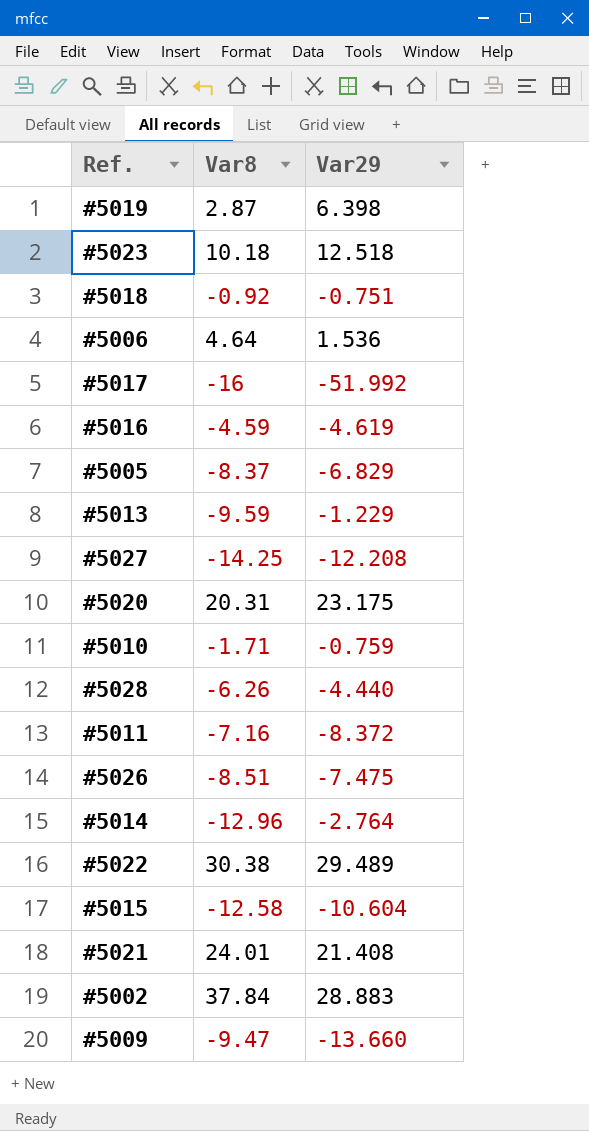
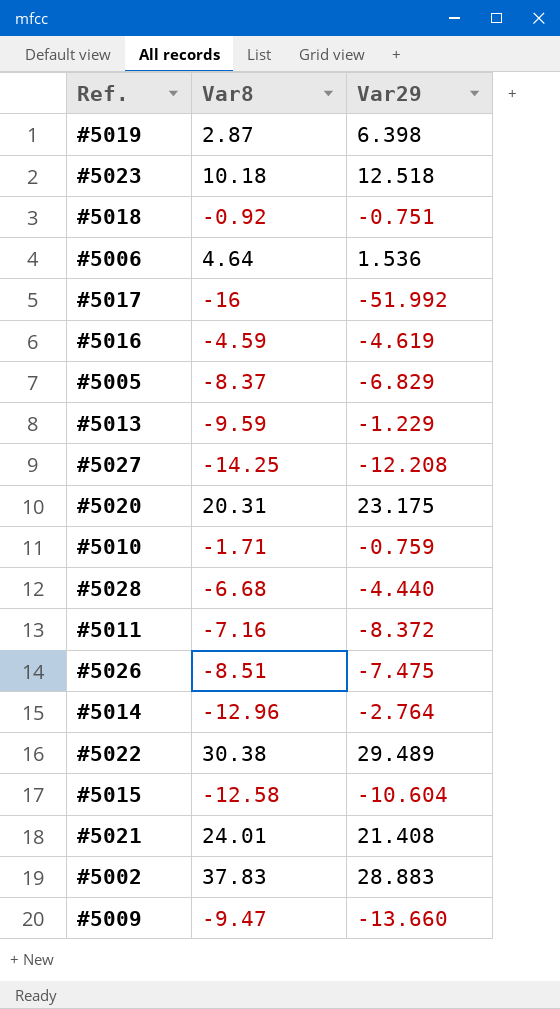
#5028 | Var8: -6.26 -> -6.68
#5002 | Var8: 37.84 -> 37.83

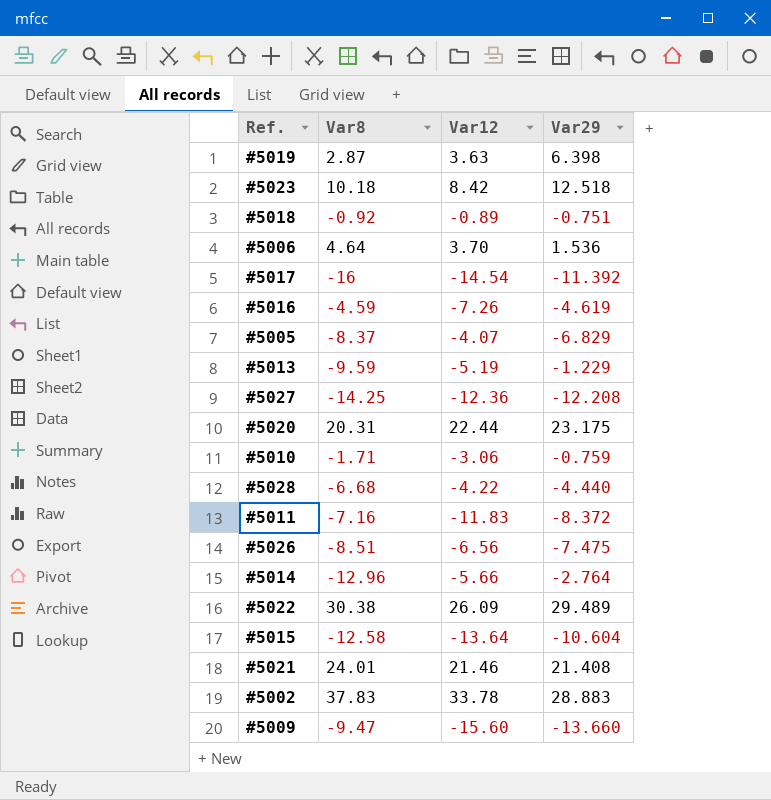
column Var12 | position: none -> 3
#5017 | Var29: -51.992 -> -11.392

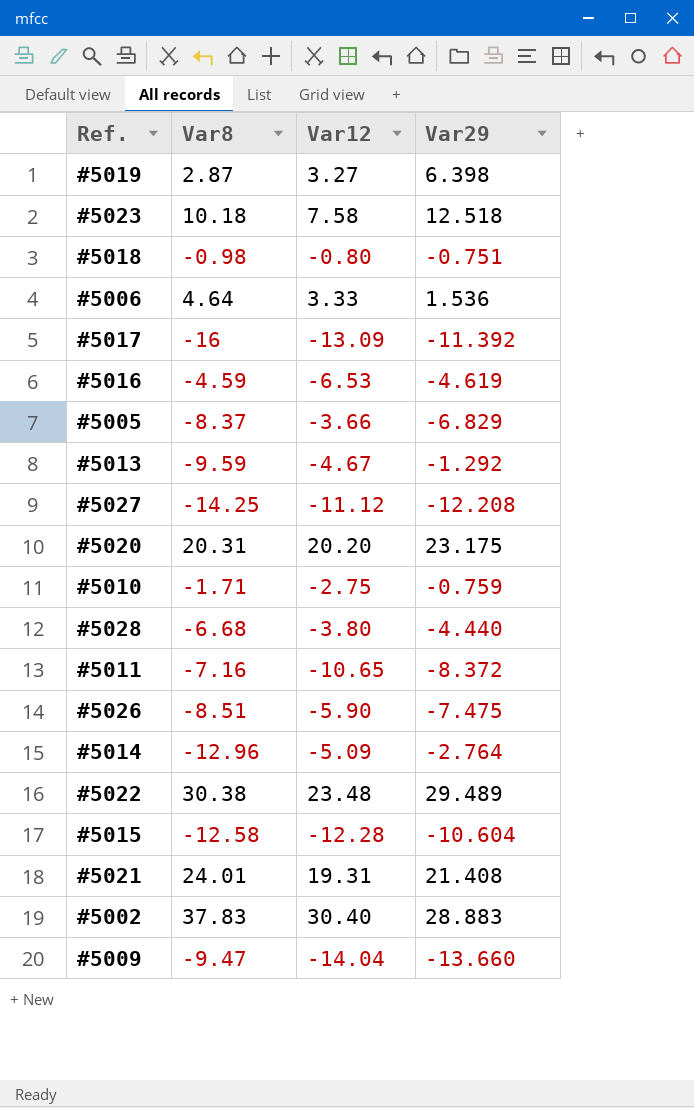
#5019 | Var12: 3.63 -> 3.27
#5023 | Var12: 8.42 -> 7.58
#5018 | Var8: -0.92 -> -0.98
#5018 | Var12: -0.89 -> -0.80
#5006 | Var12: 3.70 -> 3.33
#5017 | Var12: -14.54 -> -13.09
#5016 | Var12: -7.26 -> -6.53
#5005 | Var12: -4.07 -> -3.66
#5013 | Var12: -5.19 -> -4.67
#5013 | Var29: -1.229 -> -1.292
#5027 | Var12: -12.36 -> -11.12
#5020 | Var12: 22.44 -> 20.20
#5010 | Var12: -3.06 -> -2.75
#5028 | Var12: -4.22 -> -3.80
#5011 | Var12: -11.83 -> -10.65
#5026 | Var12: -6.56 -> -5.90
#5014 | Var12: -5.66 -> -5.09
#5022 | Var12: 26.09 -> 23.48
#5015 | Var12: -13.64 -> -12.28
#5021 | Var12: 21.46 -> 19.31
#5002 | Var12: 33.78 -> 30.40
#5009 | Var12: -15.60 -> -14.04

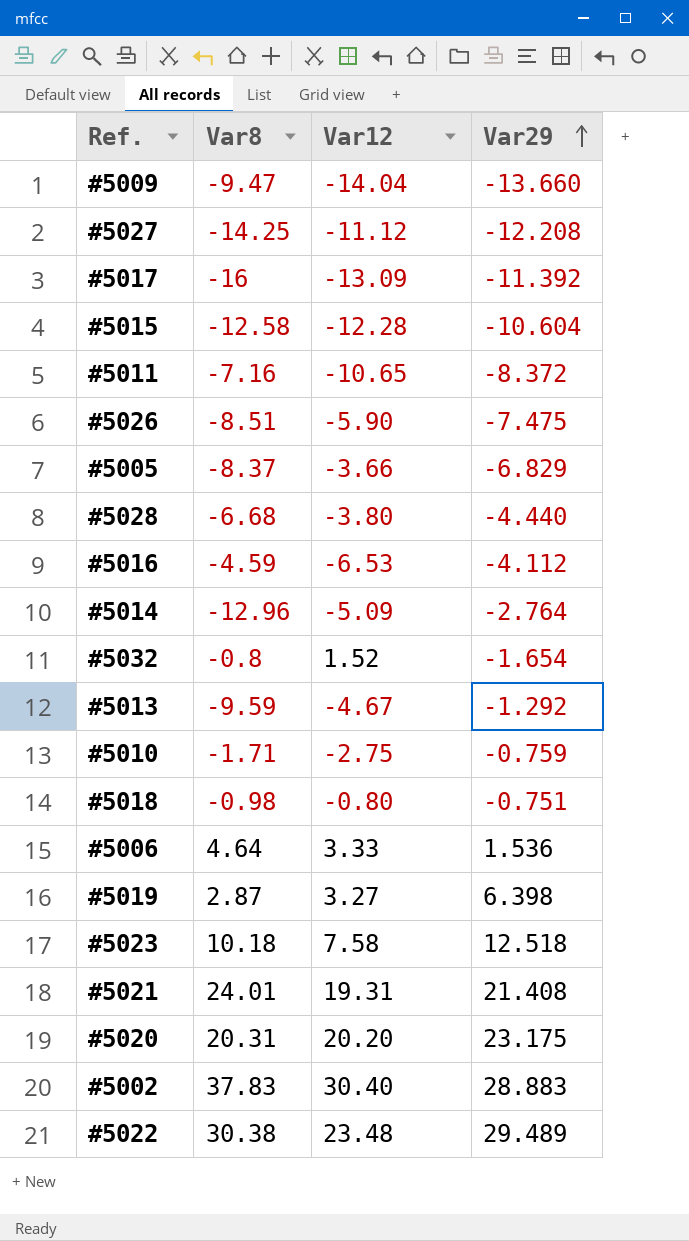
row order: none -> Var29 ascending
#5016 | Var29: -4.619 -> -4.112
row #5032: none -> -0.8 | 1.52 | -1.654

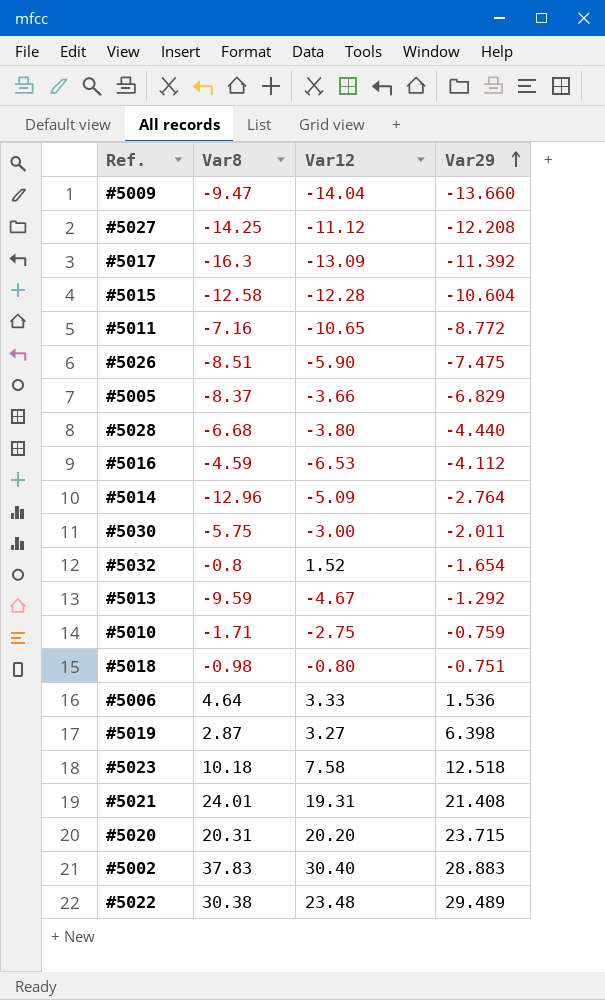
#5017 | Var8: -16 -> -16.3
#5011 | Var29: -8.372 -> -8.772
row #5030: none -> -5.75 | -3.00 | -2.011
#5020 | Var29: 23.175 -> 23.715

